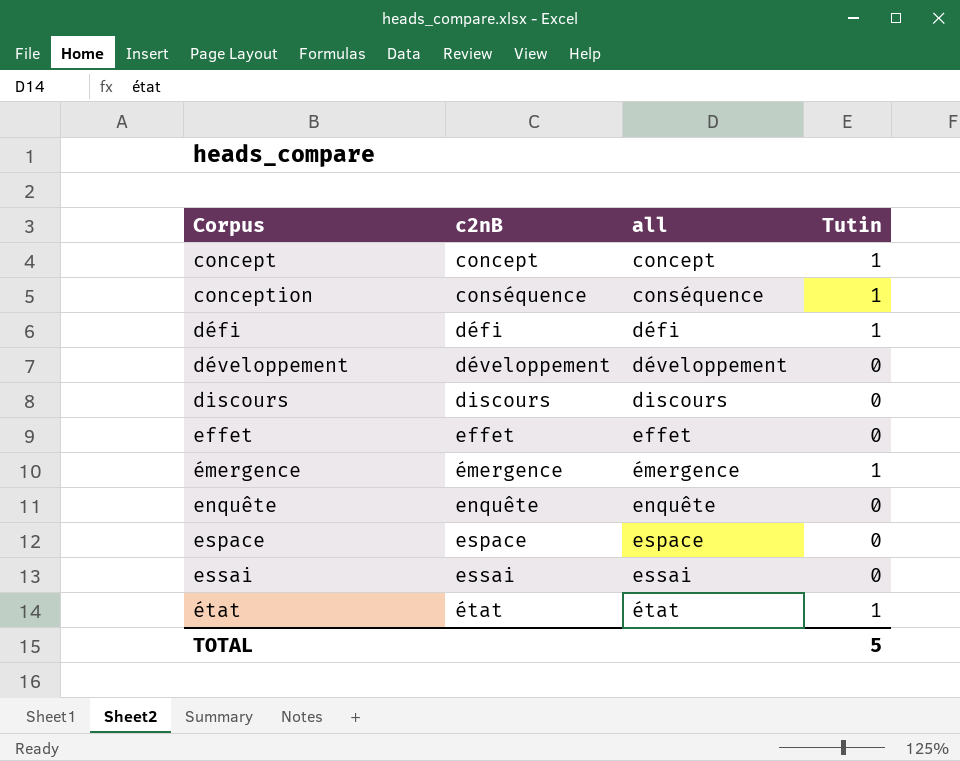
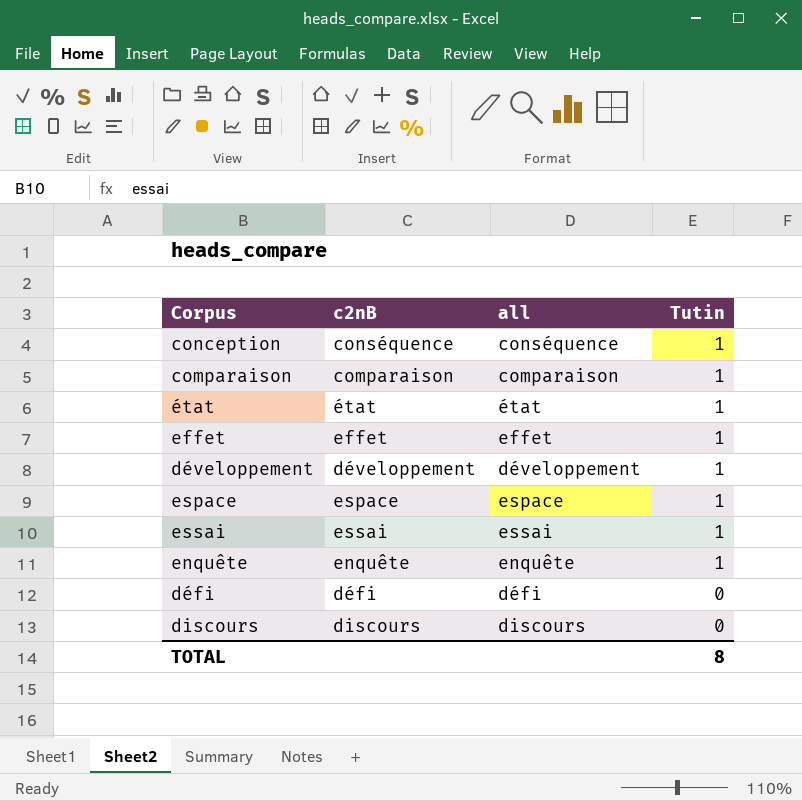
row order: Corpus ascending -> Tutin descending
row concept: concept | concept | 1 -> none
row émergence: émergence | émergence | 1 -> none
row comparaison: none -> comparaison | comparaison | 1
effet | Tutin: 0 -> 1
développement | Tutin: 0 -> 1
espace | Tutin: 0 -> 1
essai | Tutin: 0 -> 1
enquête | Tutin: 0 -> 1
défi | Tutin: 1 -> 0
TOTAL | Tutin: 5 -> 8

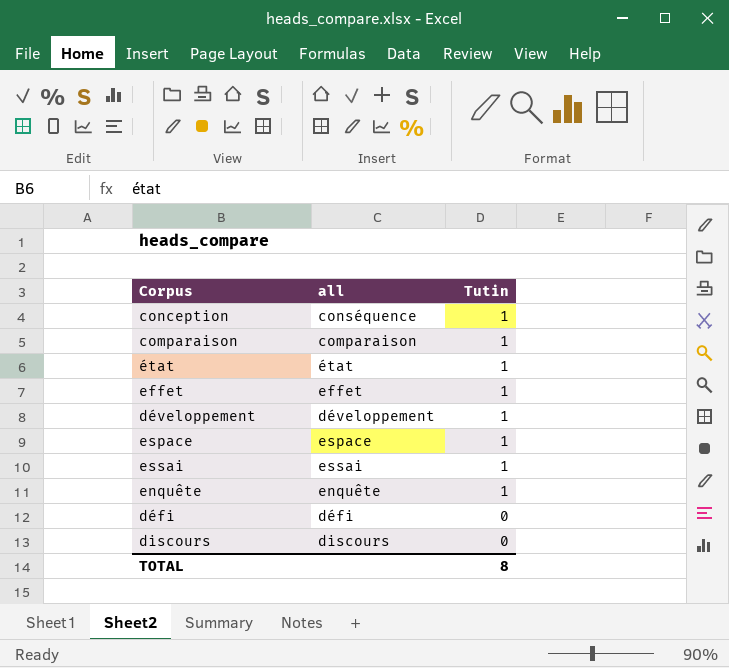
column c2nB | position: 2 -> none

